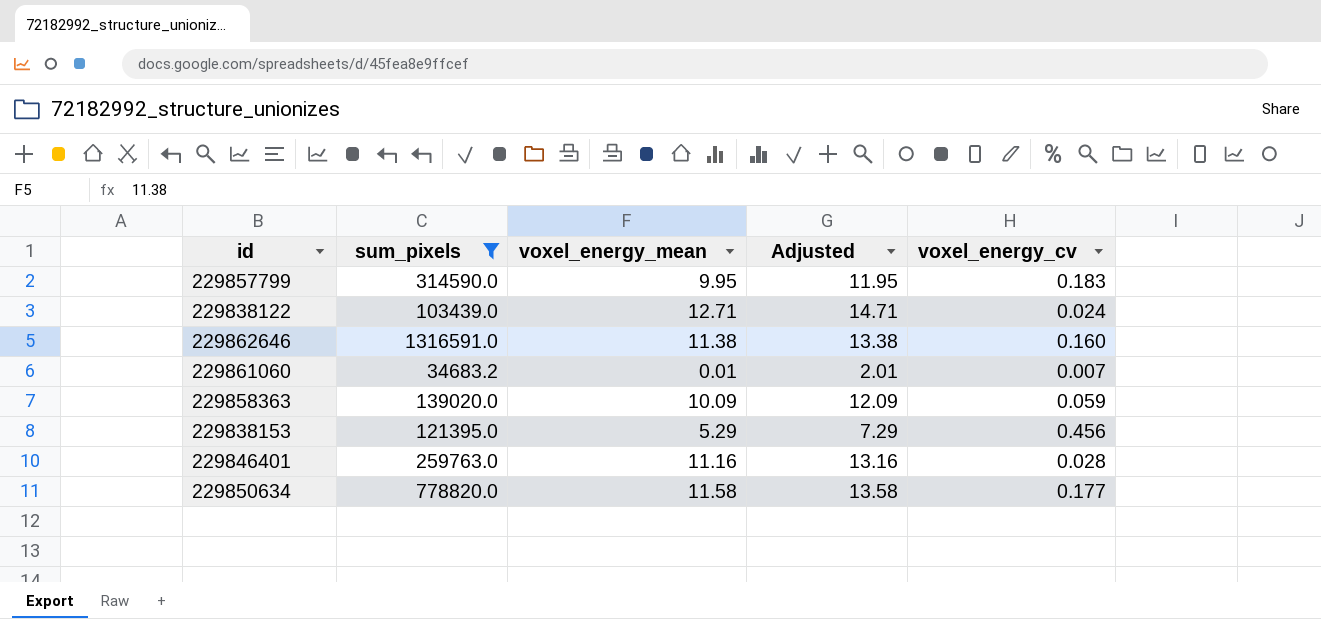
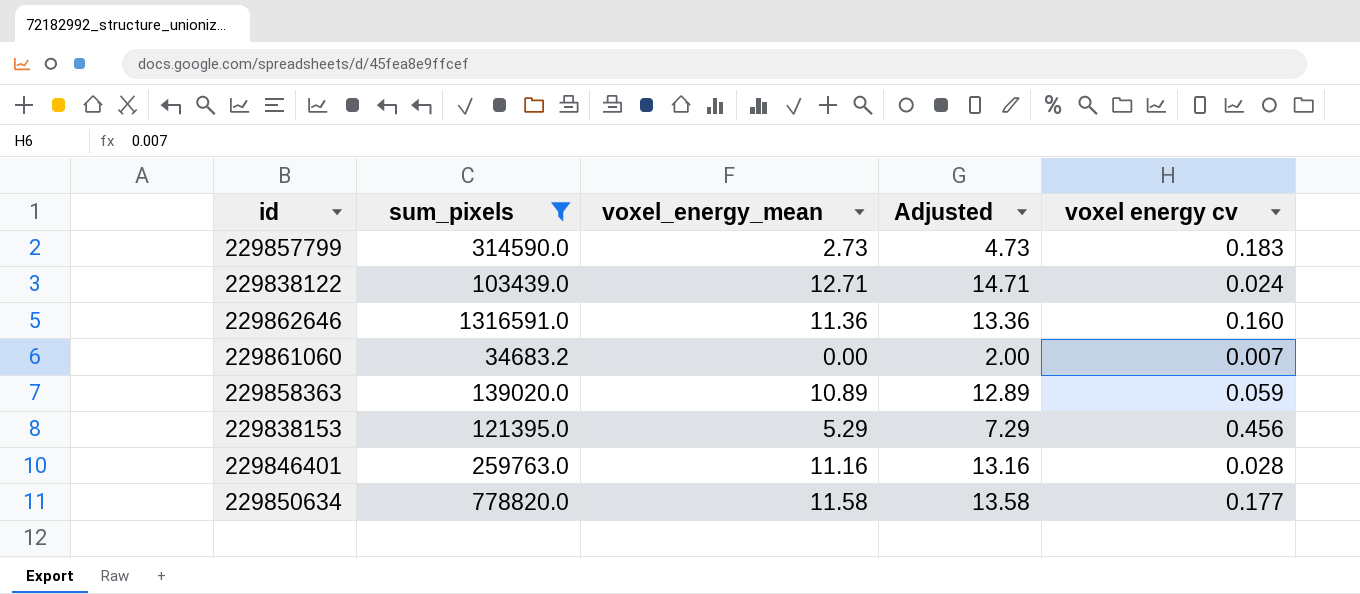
column name: voxel_energy_cv -> voxel energy cv
229857799 | voxel_energy_mean: 9.95 -> 2.73
229857799 | Adjusted: 11.95 -> 4.73
229862646 | voxel_energy_mean: 11.38 -> 11.36
229862646 | Adjusted: 13.38 -> 13.36
229861060 | voxel_energy_mean: 0.01 -> 0.00
229861060 | Adjusted: 2.01 -> 2.00
229858363 | voxel_energy_mean: 10.09 -> 10.89
229858363 | Adjusted: 12.09 -> 12.89

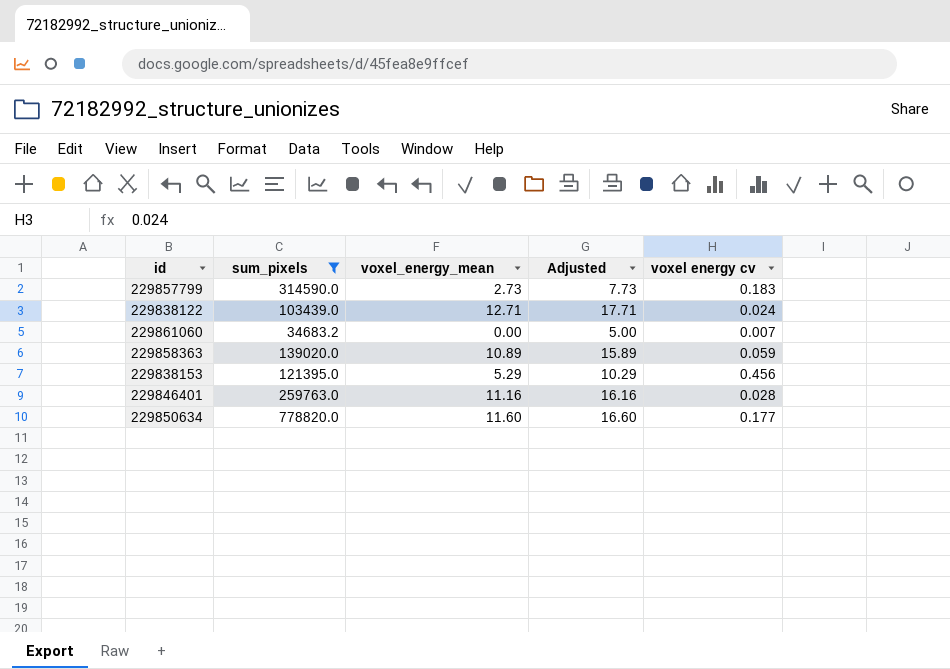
column Adjusted | formula: [voxel_energy_mean] + 2 -> [voxel_energy_mean] + 5
row 229862646: 1316591.0 | 11.36 | 13.36 | 0.160 -> none
229850634 | voxel_energy_mean: 11.58 -> 11.60

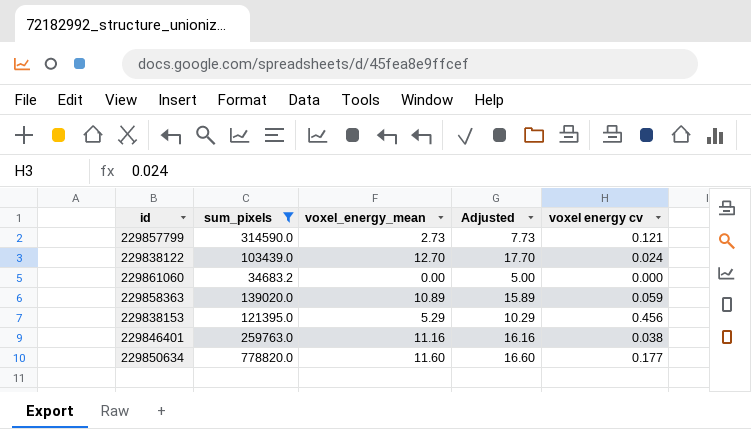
229857799 | voxel energy cv: 0.183 -> 0.121
229838122 | voxel_energy_mean: 12.71 -> 12.70
229838122 | Adjusted: 17.71 -> 17.70
229861060 | voxel energy cv: 0.007 -> 0.000
229846401 | voxel energy cv: 0.028 -> 0.038

